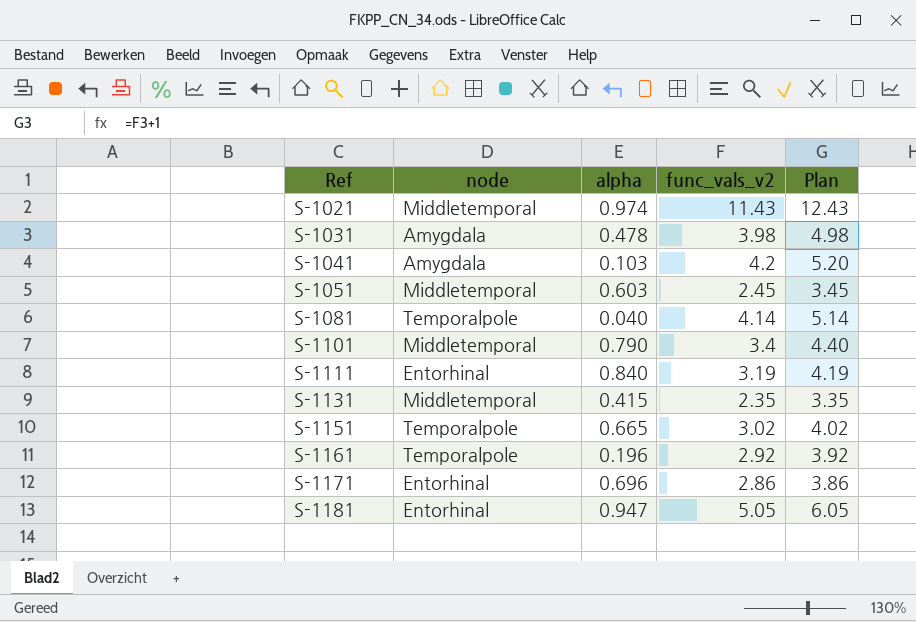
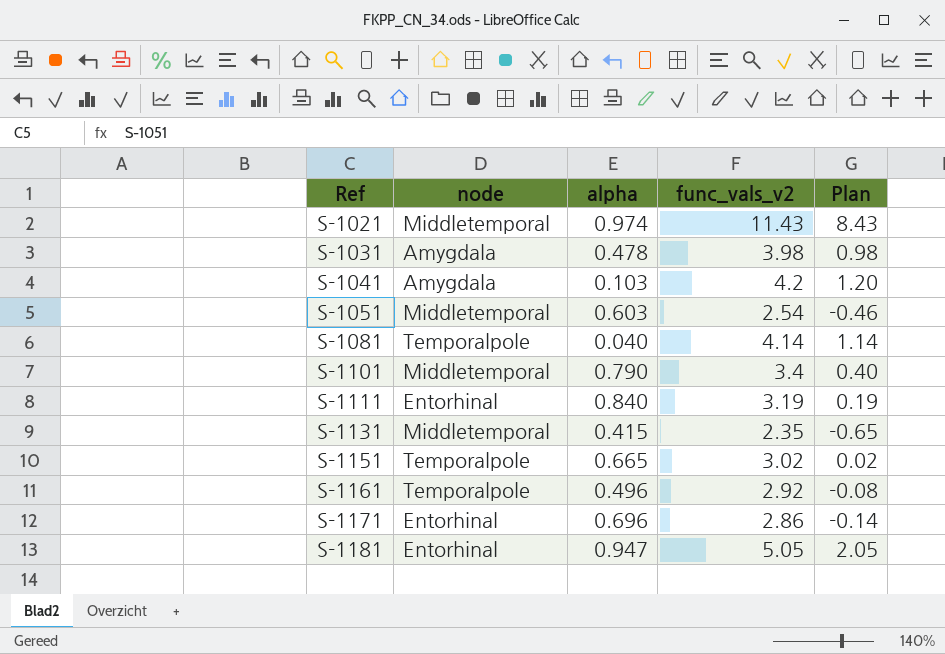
column Plan | formula: [func_vals_v2] + 1 -> [func_vals_v2] - 3
S-1051 | func_vals_v2: 2.45 -> 2.54
S-1161 | alpha: 0.196 -> 0.496

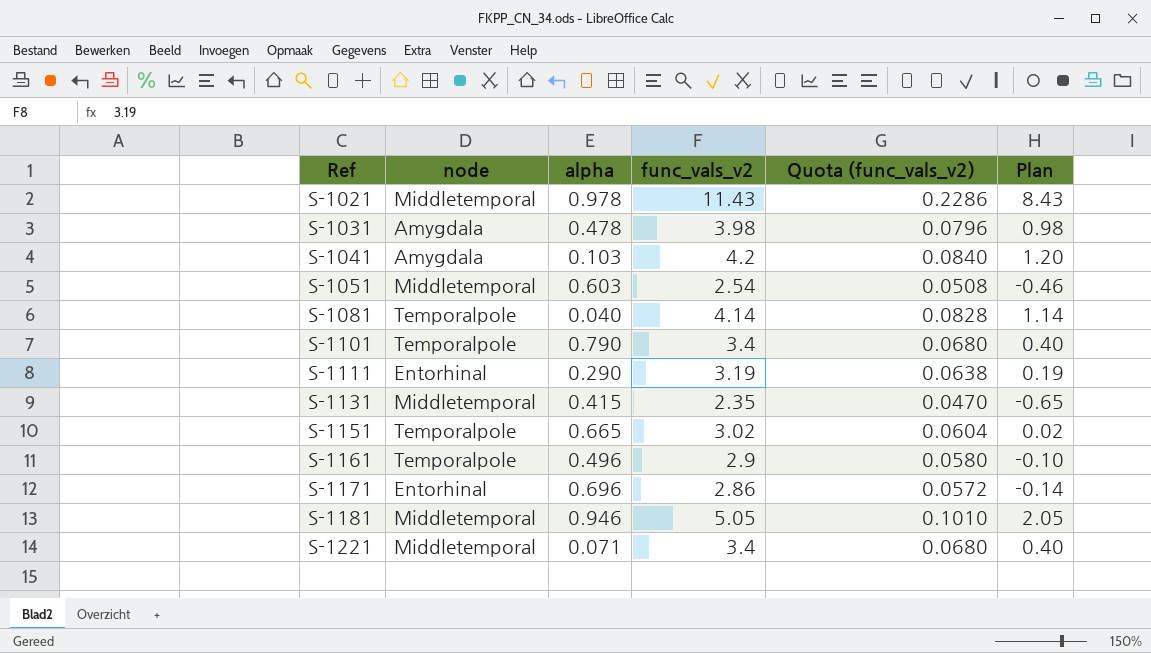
column Quota (func_vals_v2) | formula: none -> [func_vals_v2] * 0.02
S-1021 | alpha: 0.974 -> 0.978
S-1101 | node: Middletemporal -> Temporalpole
S-1111 | alpha: 0.840 -> 0.290
S-1161 | func_vals_v2: 2.92 -> 2.9
S-1161 | Plan: -0.08 -> -0.10
S-1181 | node: Entorhinal -> Middletemporal
S-1181 | alpha: 0.947 -> 0.946
row S-1221: none -> Middletemporal | 0.071 | 3.4 | 0.0680 | 0.40

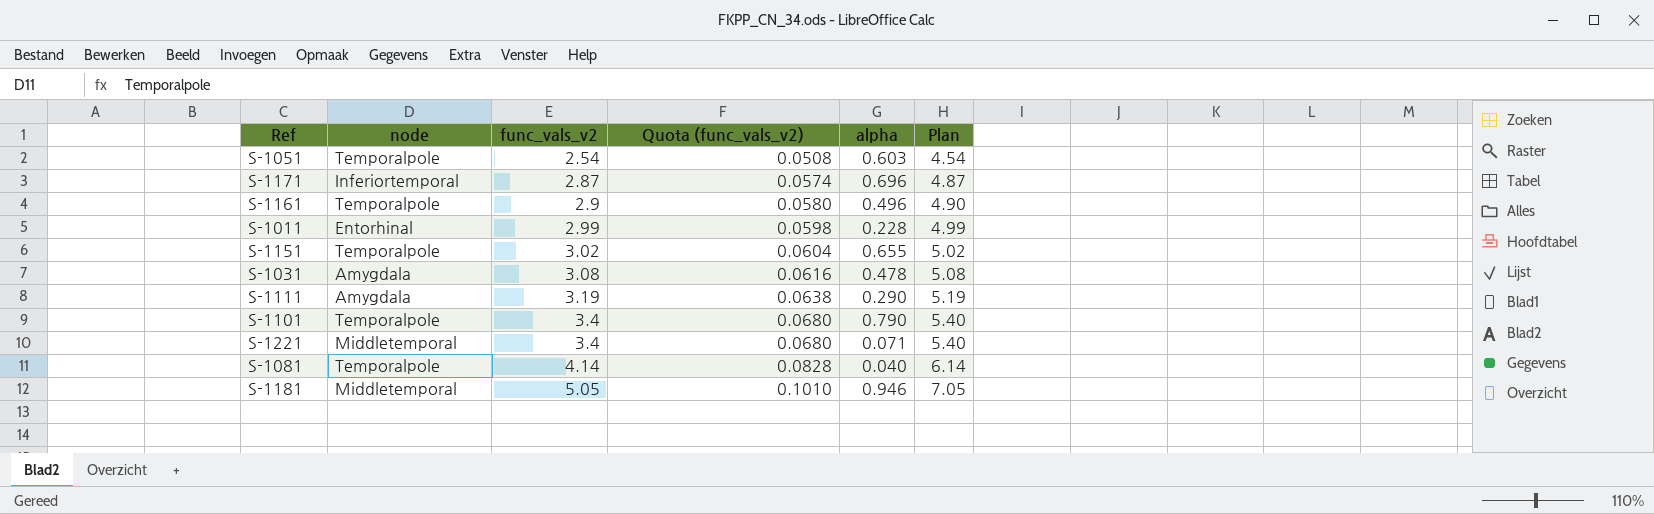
row order: Ref ascending -> func_vals_v2 ascending
column alpha | position: 3 -> 5
column Plan | formula: [func_vals_v2] - 3 -> [func_vals_v2] + 2
row S-1021: Middletemporal | 0.978 | 11.43 | 0.2286 | 8.43 -> none
row S-1041: Amygdala | 0.103 | 4.2 | 0.0840 | 1.20 -> none
row S-1131: Middletemporal | 0.415 | 2.35 | 0.0470 | -0.65 -> none
S-1051 | node: Middletemporal -> Temporalpole
S-1171 | node: Entorhinal -> Inferiortemporal
S-1171 | func_vals_v2: 2.86 -> 2.87
S-1171 | Quota (func_vals_v2): 0.0572 -> 0.0574
row S-1011: none -> Entorhinal | 2.99 | 0.0598 | 0.228 | 4.99
S-1151 | alpha: 0.665 -> 0.655
S-1031 | func_vals_v2: 3.98 -> 3.08
S-1031 | Quota (func_vals_v2): 0.0796 -> 0.0616
S-1111 | node: Entorhinal -> Amygdala

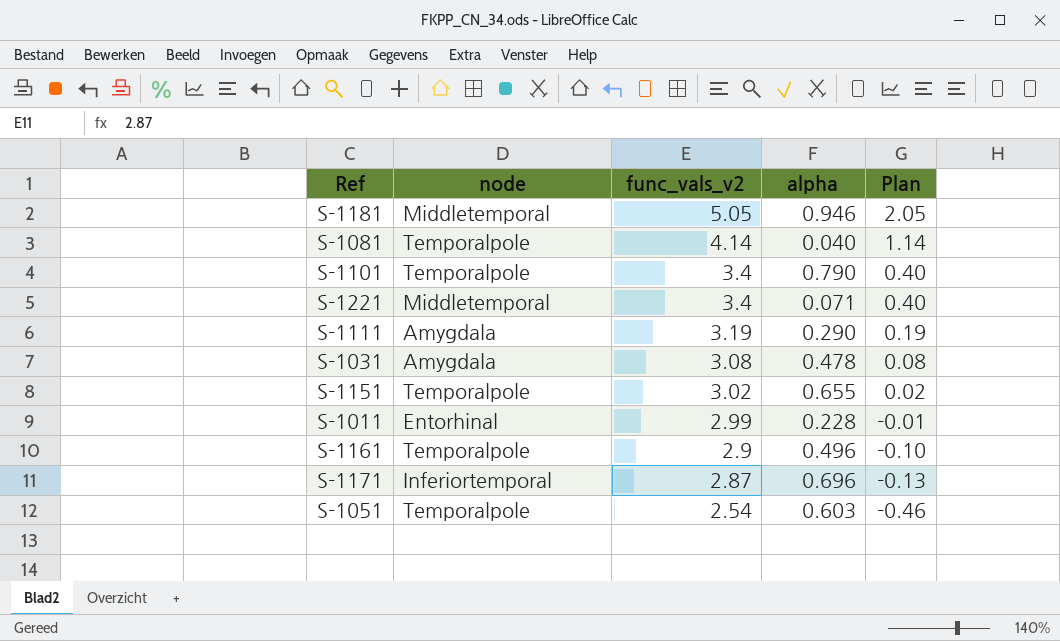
row order: func_vals_v2 ascending -> func_vals_v2 descending
column Quota (func_vals_v2) | formula: [func_vals_v2] * 0.02 -> none
column Plan | formula: [func_vals_v2] + 2 -> [func_vals_v2] - 3

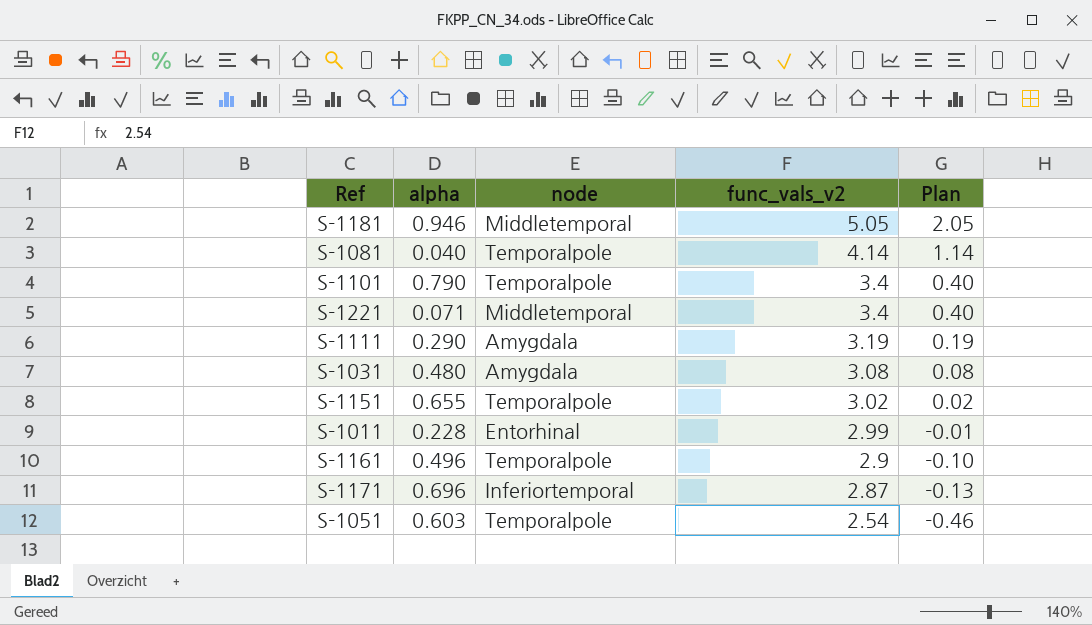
column alpha | position: 4 -> 2
S-1031 | alpha: 0.478 -> 0.480

